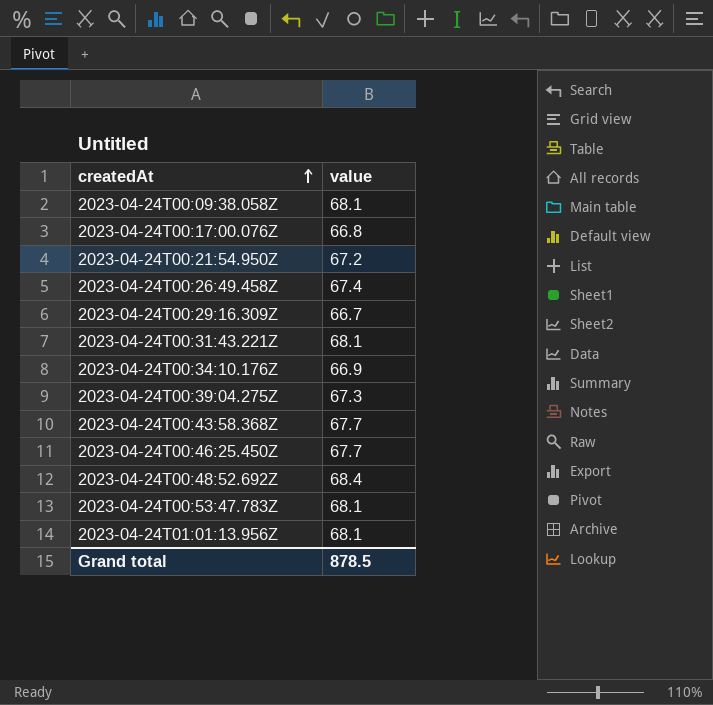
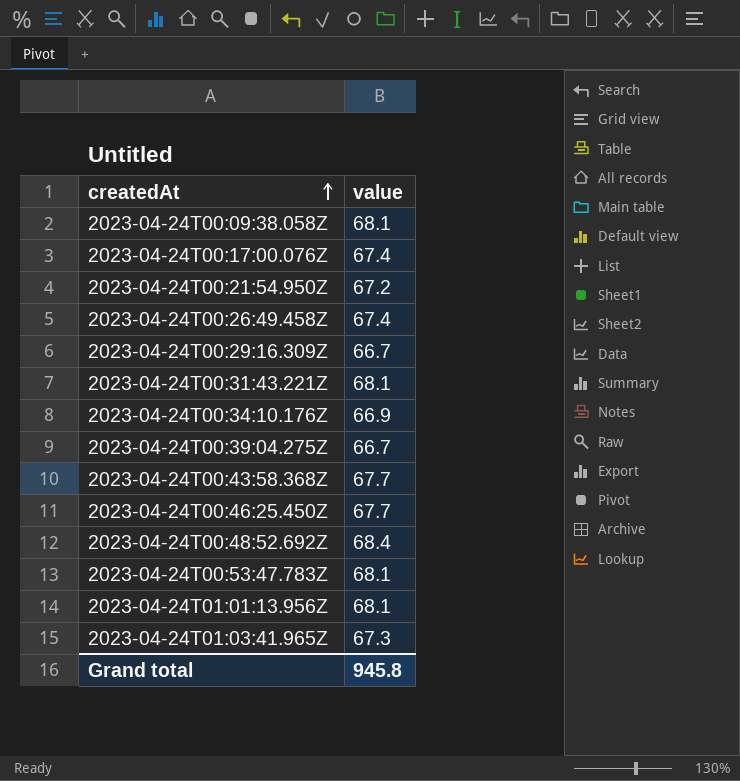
2023-04-24T00:17:00.076Z | value: 66.8 -> 67.4
2023-04-24T00:39:04.275Z | value: 67.3 -> 66.7
row 2023-04-24T01:03:41.965Z: none -> 67.3
Grand total | value: 878.5 -> 945.8

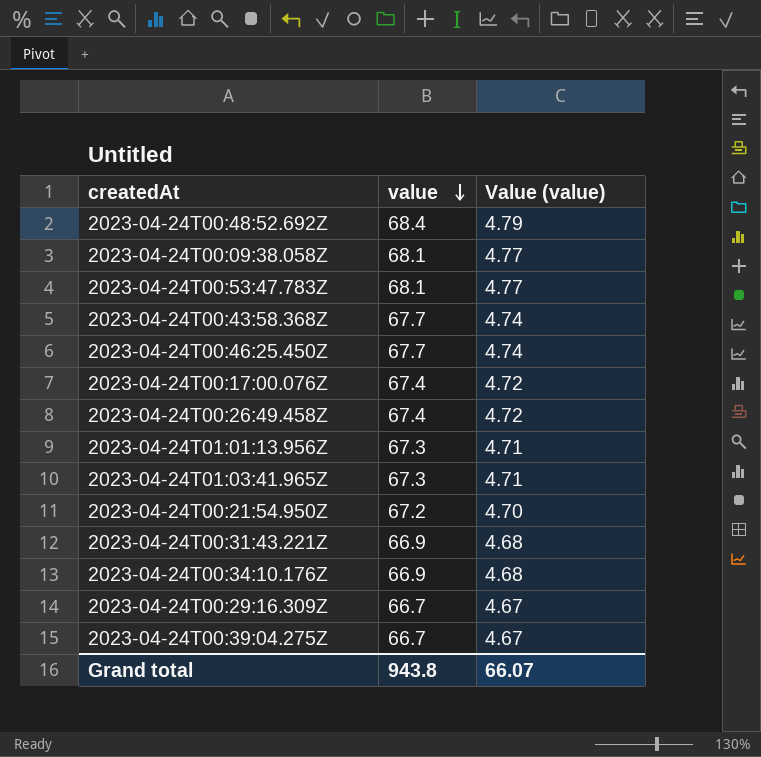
row order: createdAt ascending -> value descending
column Value (value) | formula: none -> [value] * 0.07
2023-04-24T01:01:13.956Z | value: 68.1 -> 67.3
2023-04-24T00:31:43.221Z | value: 68.1 -> 66.9
Grand total | value: 945.8 -> 943.8

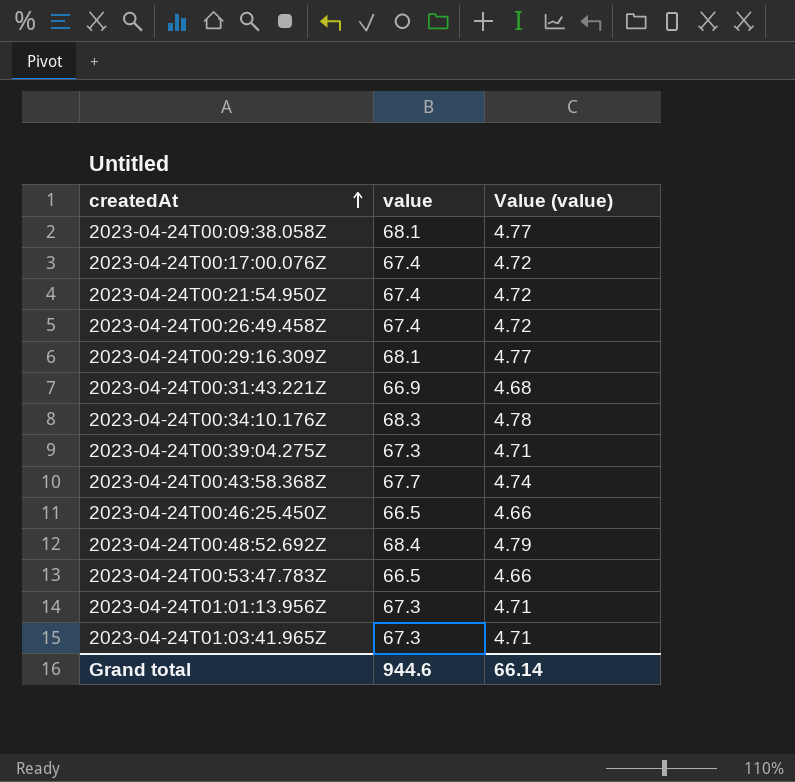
row order: value descending -> createdAt ascending
2023-04-24T00:21:54.950Z | value: 67.2 -> 67.4
2023-04-24T00:21:54.950Z | Value (value): 4.70 -> 4.72
2023-04-24T00:29:16.309Z | value: 66.7 -> 68.1
2023-04-24T00:29:16.309Z | Value (value): 4.67 -> 4.77
2023-04-24T00:34:10.176Z | value: 66.9 -> 68.3
2023-04-24T00:34:10.176Z | Value (value): 4.68 -> 4.78
2023-04-24T00:39:04.275Z | value: 66.7 -> 67.3
2023-04-24T00:39:04.275Z | Value (value): 4.67 -> 4.71
2023-04-24T00:46:25.450Z | value: 67.7 -> 66.5
2023-04-24T00:46:25.450Z | Value (value): 4.74 -> 4.66
2023-04-24T00:53:47.783Z | value: 68.1 -> 66.5
2023-04-24T00:53:47.783Z | Value (value): 4.77 -> 4.66
Grand total | value: 943.8 -> 944.6
Grand total | Value (value): 66.07 -> 66.14

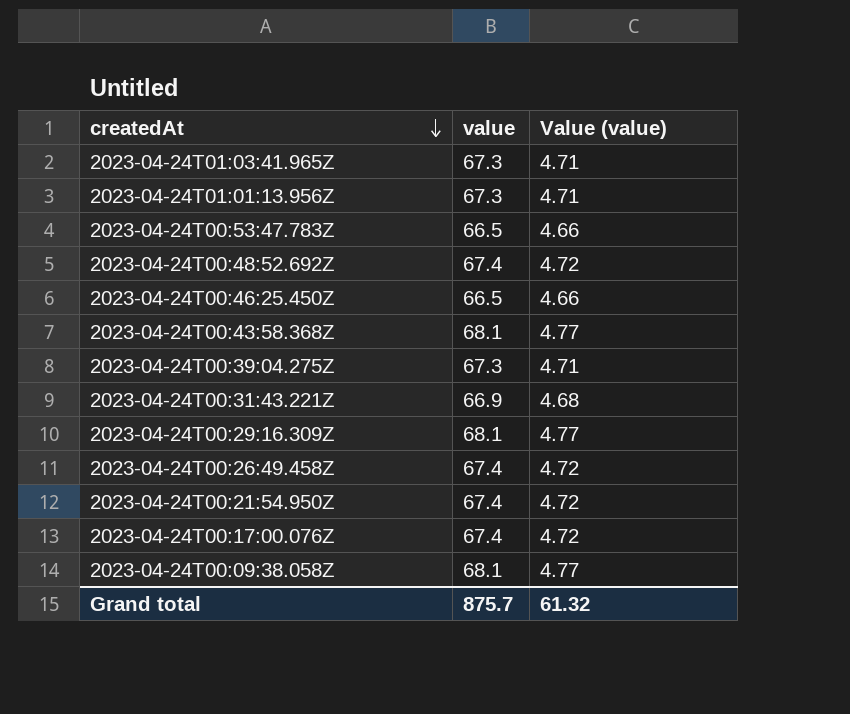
row order: createdAt ascending -> createdAt descending
row 2023-04-24T00:34:10.176Z: 68.3 | 4.78 -> none
2023-04-24T00:48:52.692Z | value: 68.4 -> 67.4
2023-04-24T00:48:52.692Z | Value (value): 4.79 -> 4.72
2023-04-24T00:43:58.368Z | value: 67.7 -> 68.1
2023-04-24T00:43:58.368Z | Value (value): 4.74 -> 4.77
Grand total | value: 944.6 -> 875.7
Grand total | Value (value): 66.14 -> 61.32

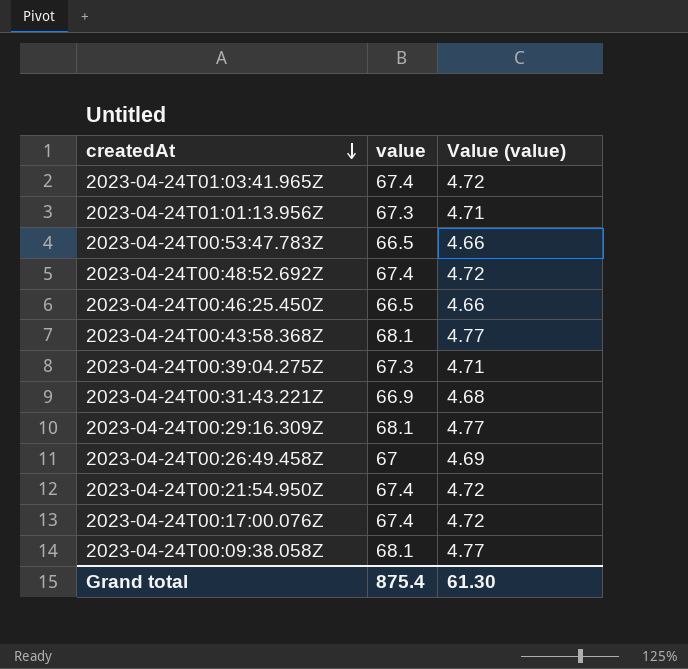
2023-04-24T01:03:41.965Z | value: 67.3 -> 67.4
2023-04-24T01:03:41.965Z | Value (value): 4.71 -> 4.72
2023-04-24T00:26:49.458Z | value: 67.4 -> 67
2023-04-24T00:26:49.458Z | Value (value): 4.72 -> 4.69
Grand total | value: 875.7 -> 875.4
Grand total | Value (value): 61.32 -> 61.30

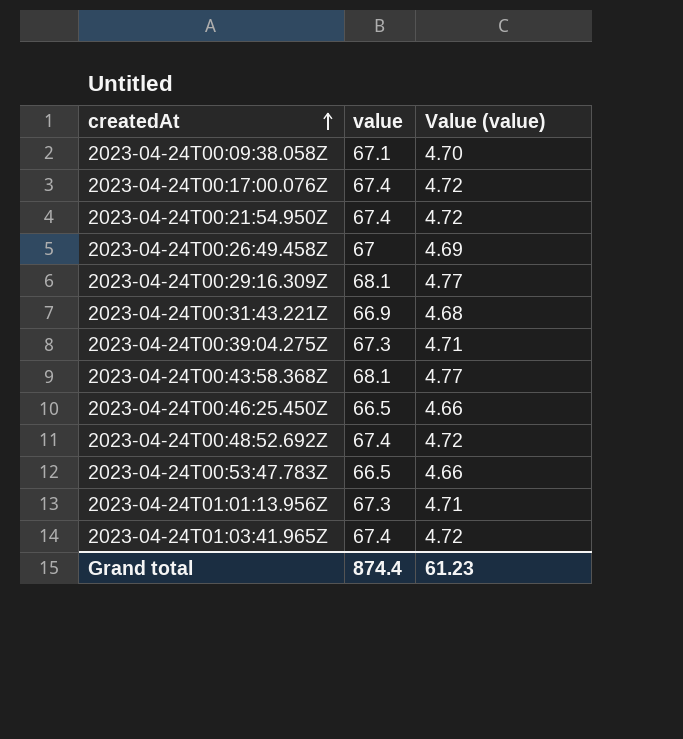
row order: createdAt descending -> createdAt ascending
2023-04-24T00:09:38.058Z | value: 68.1 -> 67.1
2023-04-24T00:09:38.058Z | Value (value): 4.77 -> 4.70
Grand total | value: 875.4 -> 874.4
Grand total | Value (value): 61.30 -> 61.23

